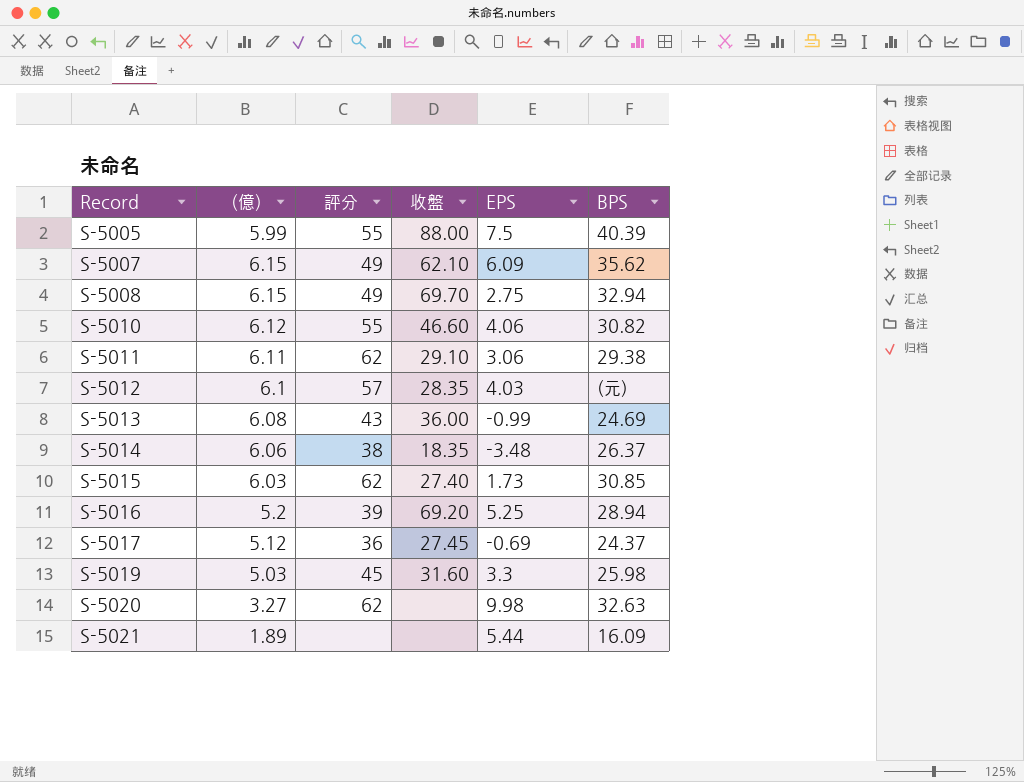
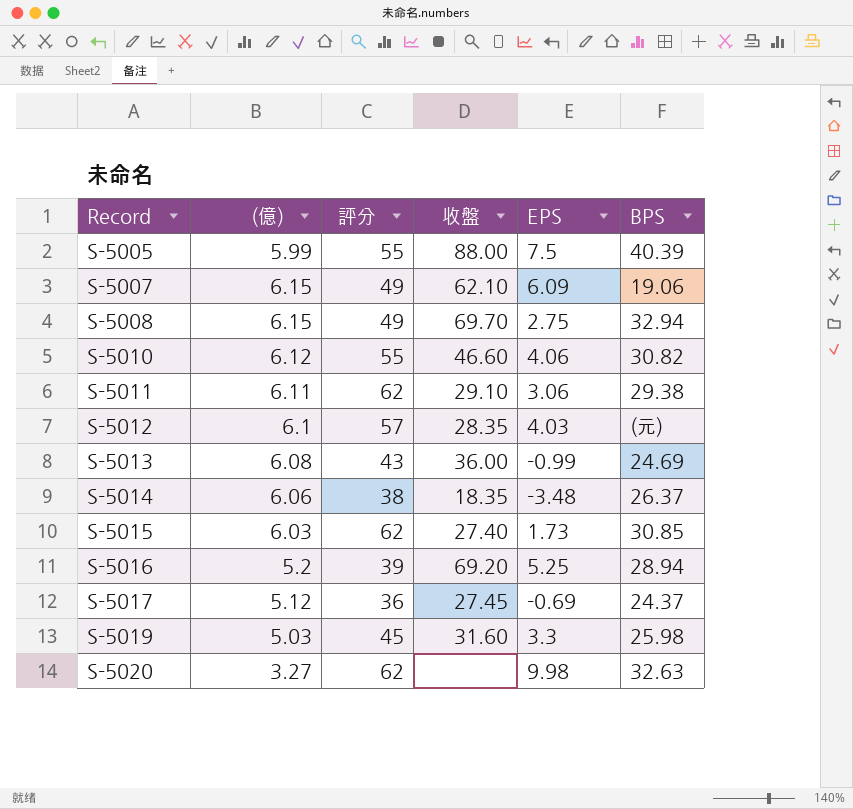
row S-5021: 1.89 | none | none | 5.44 | 16.09 -> none
S-5007 | BPS: 35.62 -> 19.06

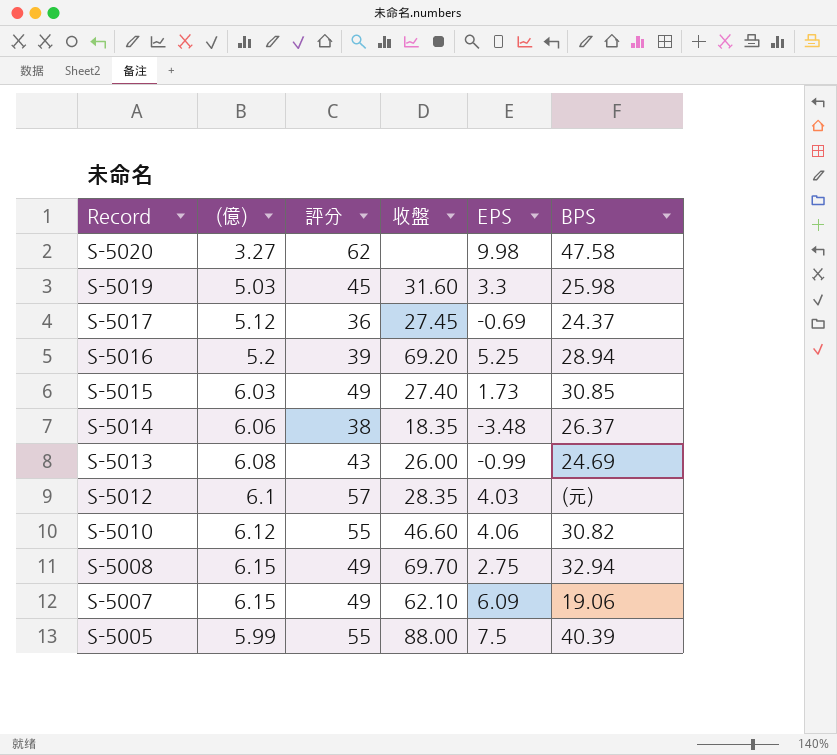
row order: Record ascending -> Record descending
row S-5011: 6.11 | 62 | 29.10 | 3.06 | 29.38 -> none
S-5020 | BPS: 32.63 -> 47.58
S-5015 | 評分: 62 -> 49
S-5013 | 收盤: 36.00 -> 26.00

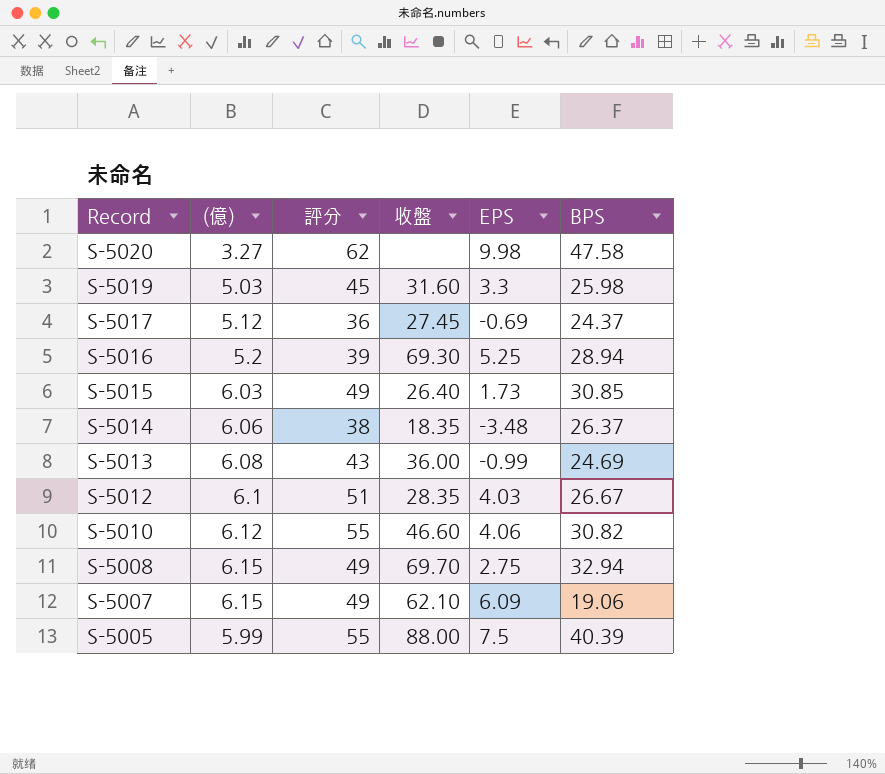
S-5016 | 收盤: 69.20 -> 69.30
S-5015 | 收盤: 27.40 -> 26.40
S-5013 | 收盤: 26.00 -> 36.00
S-5012 | 評分: 57 -> 51
S-5012 | BPS: (元) -> 26.67

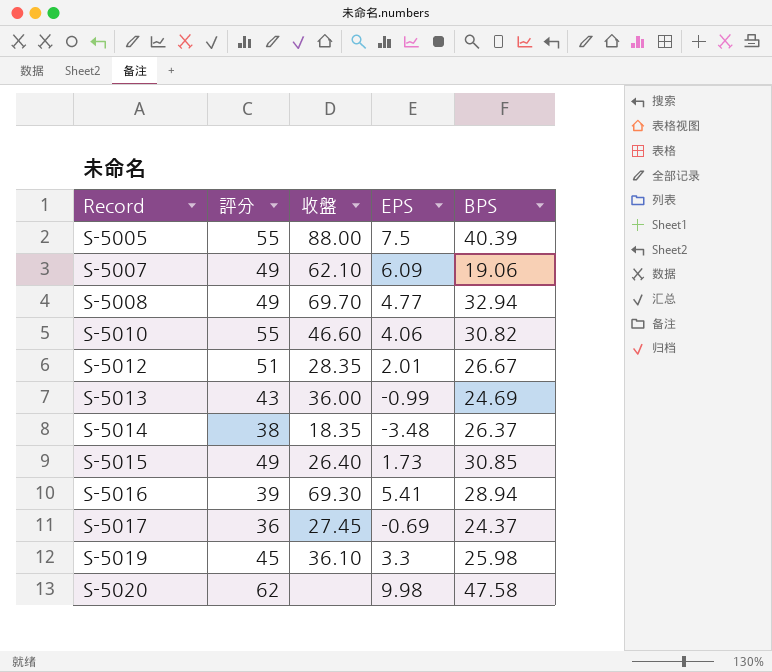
row order: Record descending -> Record ascending
column (億) | position: 2 -> none
S-5008 | EPS: 2.75 -> 4.77
S-5012 | EPS: 4.03 -> 2.01
S-5016 | EPS: 5.25 -> 5.41
S-5019 | 收盤: 31.60 -> 36.10

